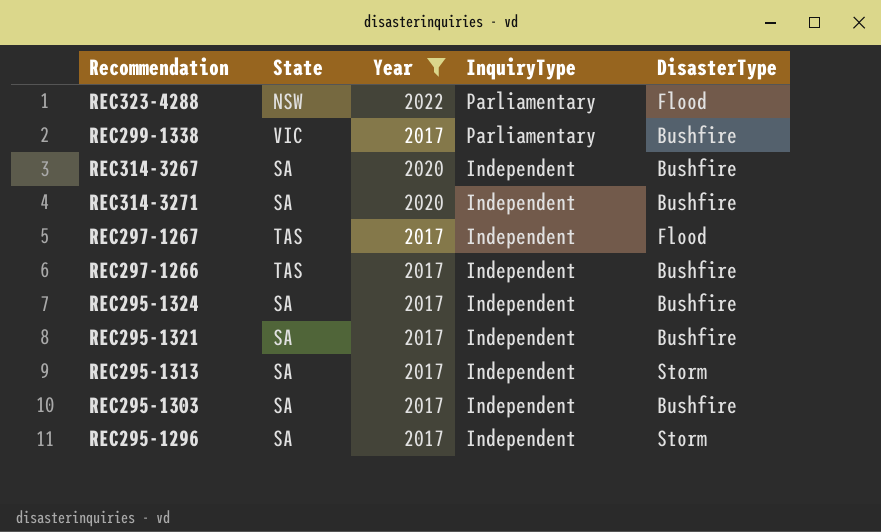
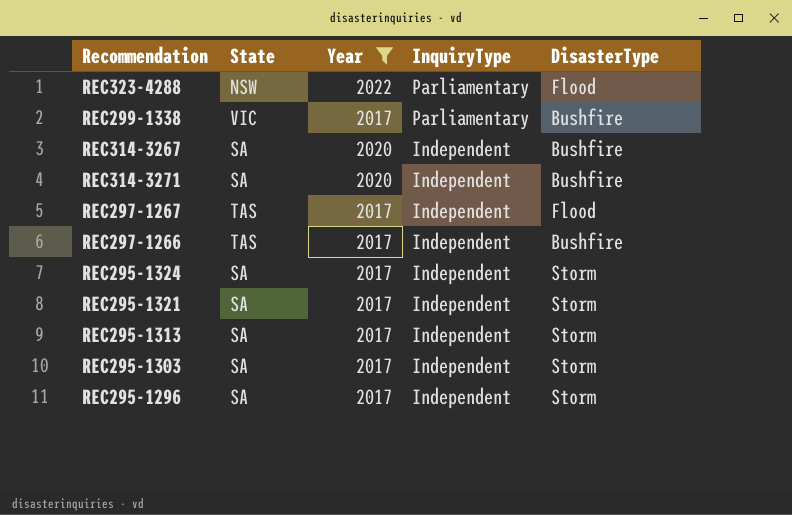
REC295-1324 | DisasterType: Bushfire -> Storm
REC295-1321 | DisasterType: Bushfire -> Storm
REC295-1303 | DisasterType: Bushfire -> Storm

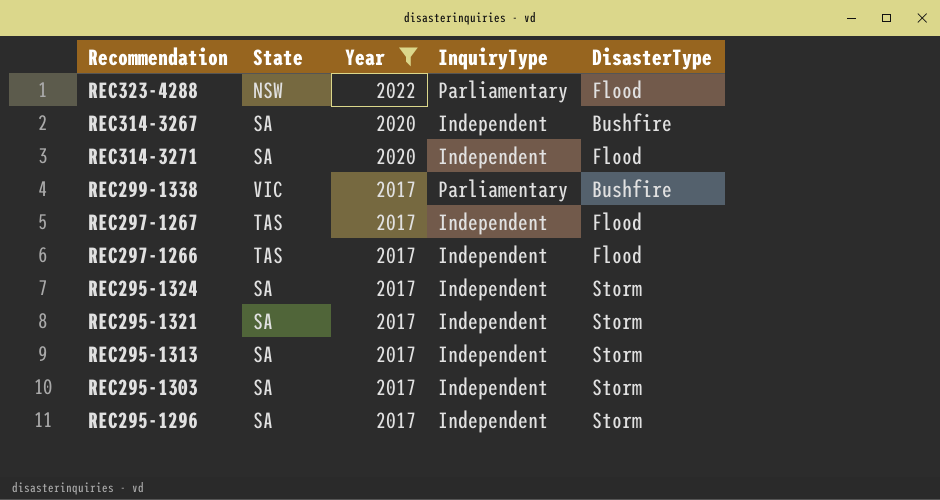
row order: InquiryType descending -> Year descending
REC314-3271 | DisasterType: Bushfire -> Flood
REC297-1266 | DisasterType: Bushfire -> Flood

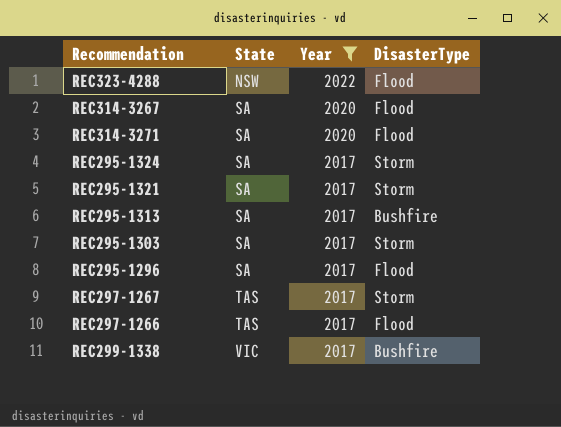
row order: Year descending -> State ascending
column InquiryType | position: 4 -> none
REC314-3267 | DisasterType: Bushfire -> Flood
REC295-1313 | DisasterType: Storm -> Bushfire
REC295-1296 | DisasterType: Storm -> Flood
REC297-1267 | DisasterType: Flood -> Storm

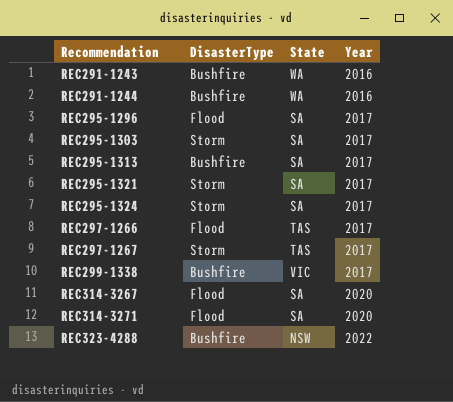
filter: Year != 2016 -> none
row order: State ascending -> Recommendation ascending
column DisasterType | position: 4 -> 2
REC323-4288 | DisasterType: Flood -> Bushfire

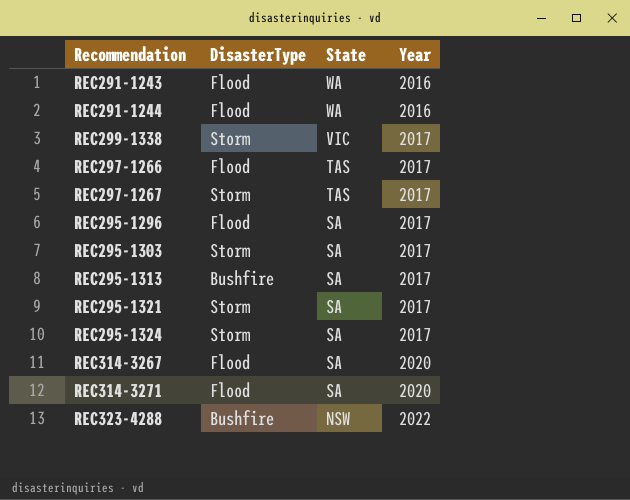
row order: Recommendation ascending -> State descending
REC291-1243 | DisasterType: Bushfire -> Flood
REC291-1244 | DisasterType: Bushfire -> Flood
REC299-1338 | DisasterType: Bushfire -> Storm

